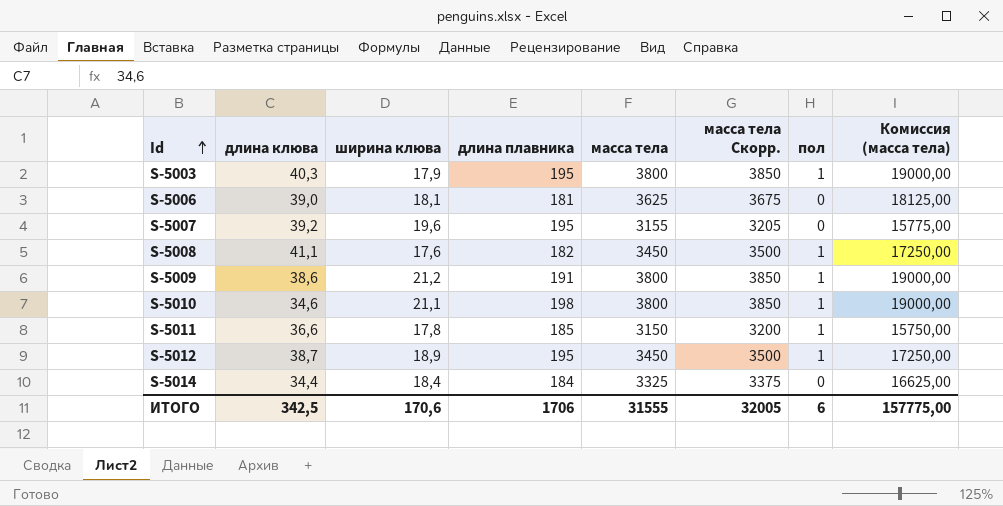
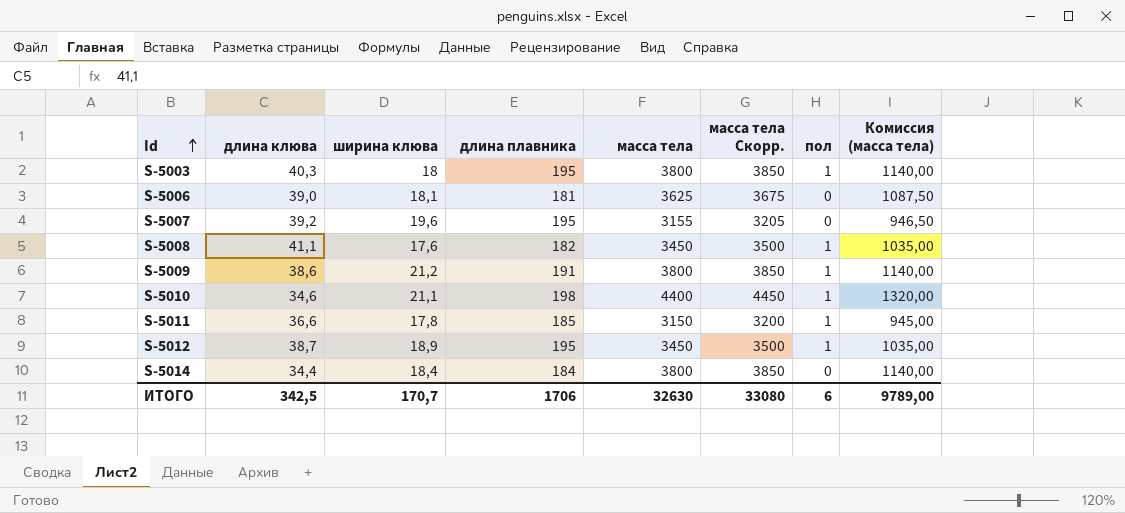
column Комиссия (масса тела) | formula: [масса тела] * 5 -> [масса тела] * 0,3
S-5003 | ширина клюва: 17,9 -> 18
S-5010 | масса тела: 3800 -> 4400
S-5010 | масса тела Скорр.: 3850 -> 4450
S-5014 | масса тела: 3325 -> 3800
S-5014 | масса тела Скорр.: 3375 -> 3850
ИТОГО | ширина клюва: 170,6 -> 170,7
ИТОГО | масса тела: 31555 -> 32630
ИТОГО | масса тела Скорр.: 32005 -> 33080
ИТОГО | Комиссия (масса тела): 157775,00 -> 9789,00

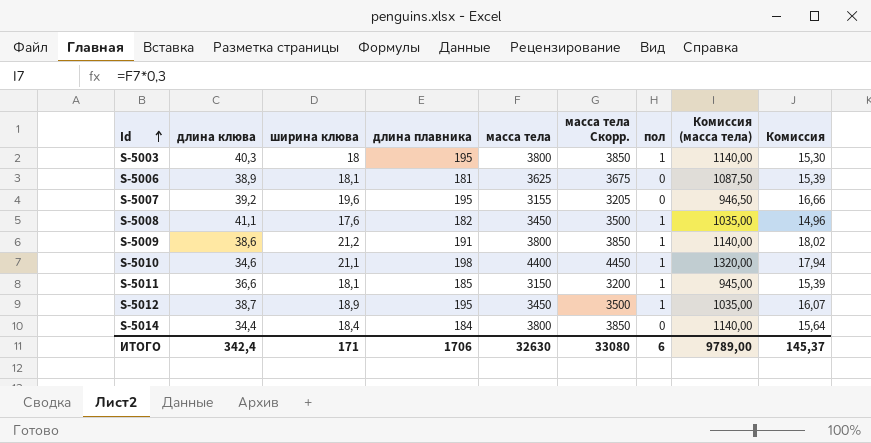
column Комиссия | formula: none -> [ширина клюва] * 0,85
S-5006 | длина клюва: 39,0 -> 38,9
S-5011 | ширина клюва: 17,8 -> 18,1
ИТОГО | длина клюва: 342,5 -> 342,4
ИТОГО | ширина клюва: 170,7 -> 171

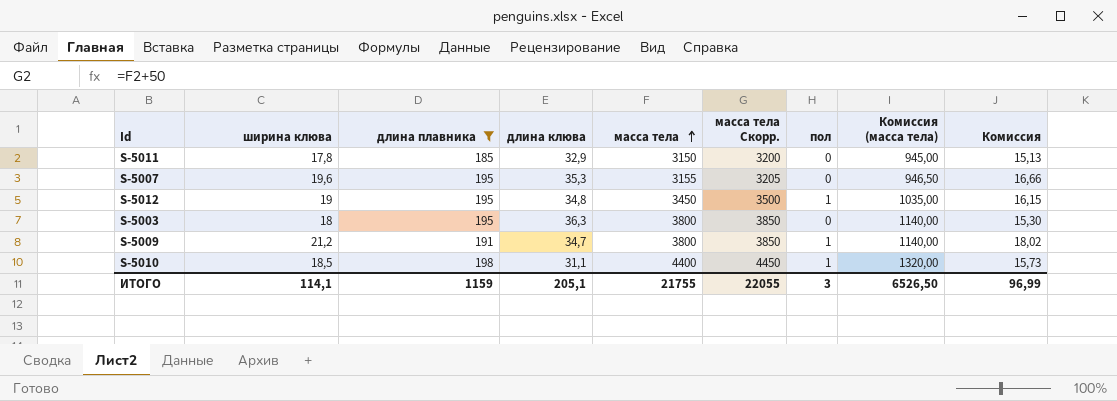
filter: none -> длина плавника >= 185
row order: Id ascending -> масса тела ascending
column длина клюва | position: 2 -> 4
S-5011 | ширина клюва: 18,1 -> 17,8
S-5011 | длина клюва: 36,6 -> 32,9
S-5011 | пол: 1 -> 0
S-5011 | Комиссия: 15,39 -> 15,13
S-5007 | длина клюва: 39,2 -> 35,3
S-5012 | ширина клюва: 18,9 -> 19
S-5012 | длина клюва: 38,7 -> 34,8
S-5012 | Комиссия: 16,07 -> 16,15
S-5003 | длина клюва: 40,3 -> 36,3
S-5003 | пол: 1 -> 0
S-5009 | длина клюва: 38,6 -> 34,7
S-5010 | ширина клюва: 21,1 -> 18,5
S-5010 | длина клюва: 34,6 -> 31,1
S-5010 | Комиссия: 17,94 -> 15,73
ИТОГО | ширина клюва: 171 -> 114,1
ИТОГО | длина плавника: 1706 -> 1159
ИТОГО | длина клюва: 342,4 -> 205,1
ИТОГО | масса тела: 32630 -> 21755
ИТОГО | масса тела Скорр.: 33080 -> 22055
ИТОГО | пол: 6 -> 3
ИТОГО | Комиссия (масса тела): 9789,00 -> 6526,50
ИТОГО | Комиссия: 145,37 -> 96,99

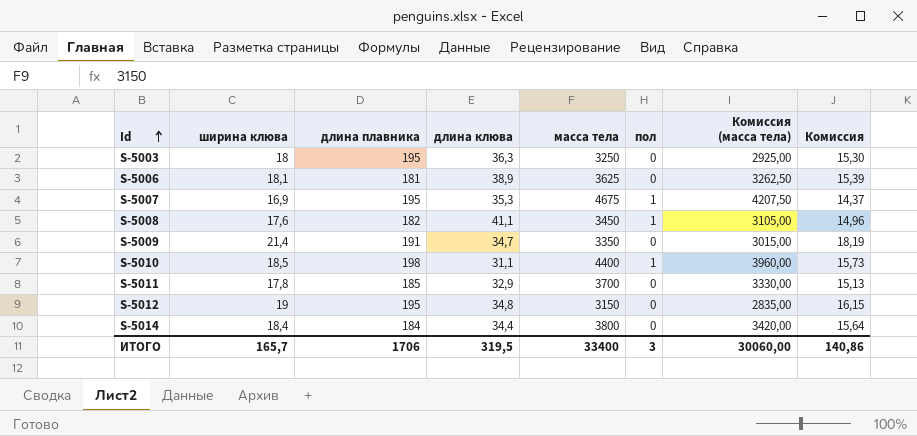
filter: длина плавника >= 185 -> none
row order: масса тела ascending -> Id ascending
column масса тела Скорр. | formula: [масса тела] + 50 -> none
column Комиссия (масса тела) | formula: [масса тела] * 0,3 -> [масса тела] * 0,9
S-5003 | масса тела: 3800 -> 3250
S-5007 | ширина клюва: 19,6 -> 16,9
S-5007 | масса тела: 3155 -> 4675
S-5007 | пол: 0 -> 1
S-5007 | Комиссия: 16,66 -> 14,37
S-5009 | ширина клюва: 21,2 -> 21,4
S-5009 | масса тела: 3800 -> 3350
S-5009 | пол: 1 -> 0
S-5009 | Комиссия: 18,02 -> 18,19
S-5011 | масса тела: 3150 -> 3700
S-5012 | масса тела: 3450 -> 3150
S-5012 | пол: 1 -> 0
ИТОГО | ширина клюва: 114,1 -> 165,7
ИТОГО | длина плавника: 1159 -> 1706
ИТОГО | длина клюва: 205,1 -> 319,5
ИТОГО | масса тела: 21755 -> 33400
ИТОГО | Комиссия (масса тела): 6526,50 -> 30060,00
ИТОГО | Комиссия: 96,99 -> 140,86

